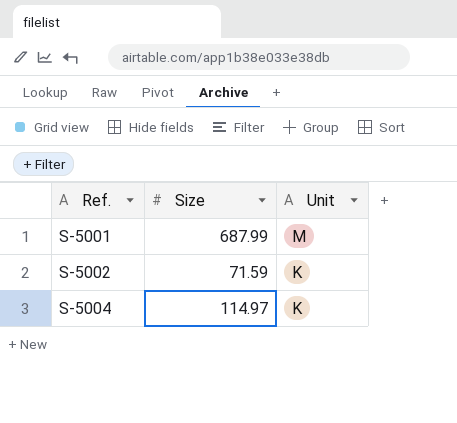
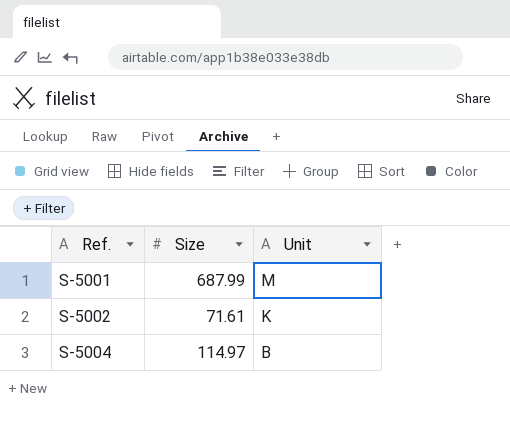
S-5002 | Size: 71.59 -> 71.61
S-5004 | Unit: K -> B

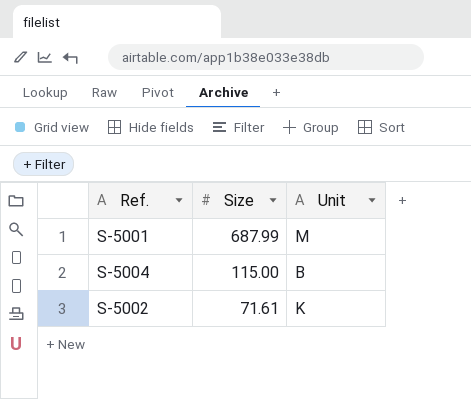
row order: Ref. ascending -> Size descending
S-5004 | Size: 114.97 -> 115.00

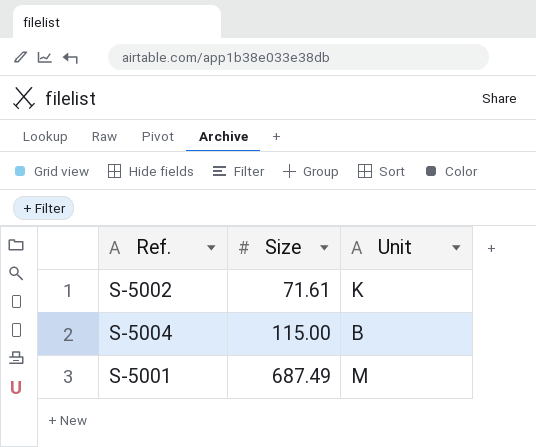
row order: Size descending -> Size ascending
S-5001 | Size: 687.99 -> 687.49

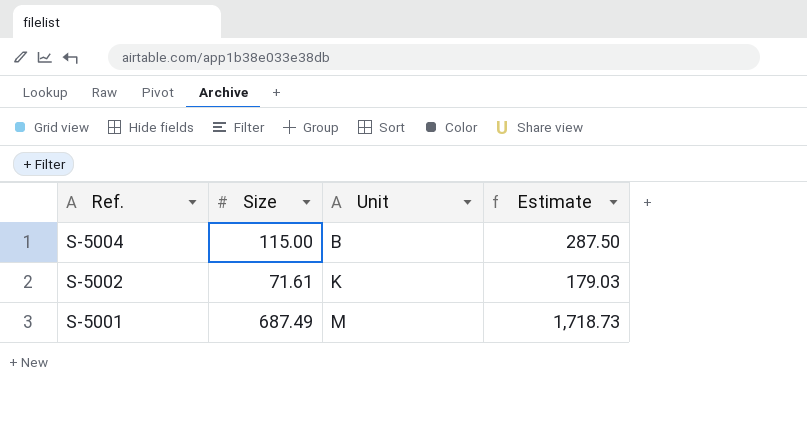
row order: Size ascending -> Ref. descending
column Estimate | formula: none -> [Size] * 2.5

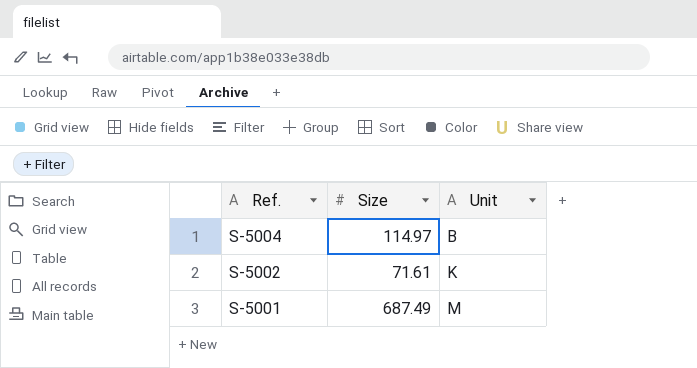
column Estimate | formula: [Size] * 2.5 -> none
S-5004 | Size: 115.00 -> 114.97

